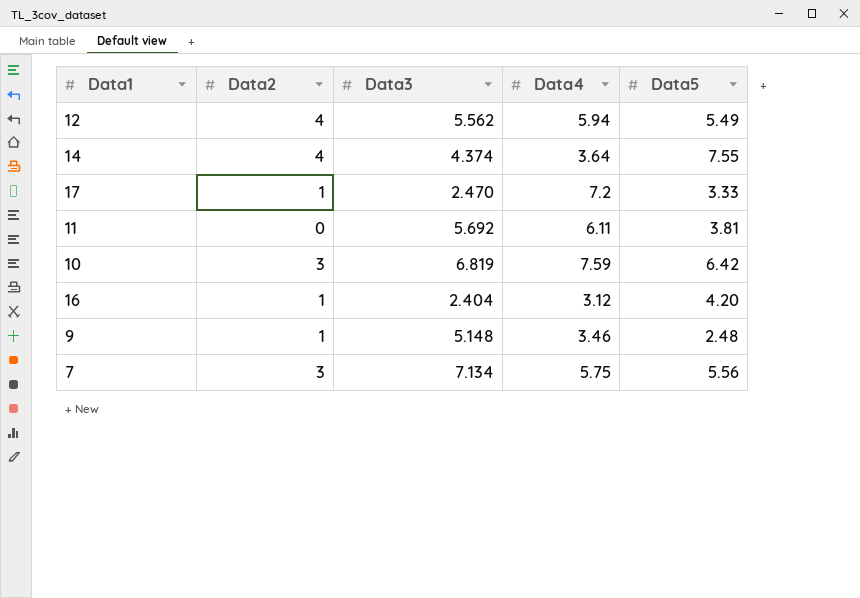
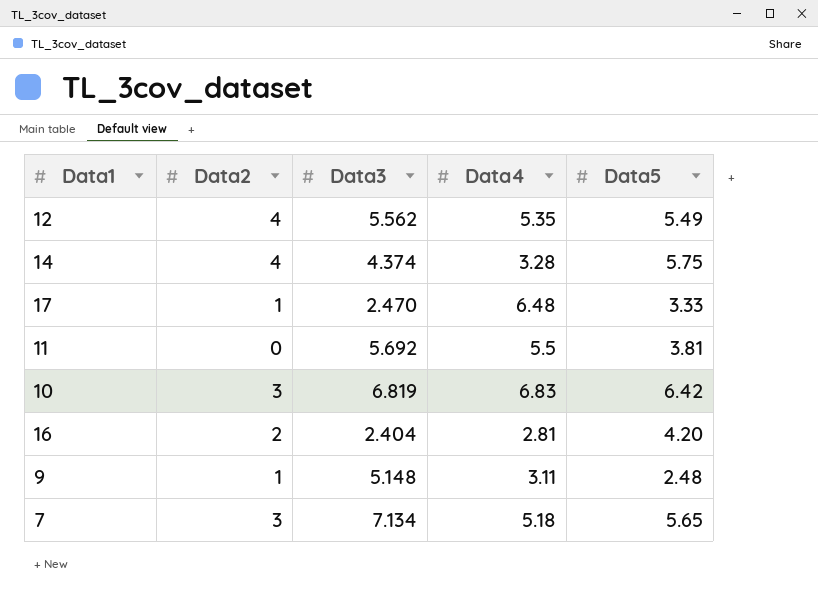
12 | Data4: 5.94 -> 5.35
14 | Data4: 3.64 -> 3.28
14 | Data5: 7.55 -> 5.75
17 | Data4: 7.2 -> 6.48
11 | Data4: 6.11 -> 5.5
10 | Data4: 7.59 -> 6.83
16 | Data2: 1 -> 2
16 | Data4: 3.12 -> 2.81
9 | Data4: 3.46 -> 3.11
7 | Data4: 5.75 -> 5.18
7 | Data5: 5.56 -> 5.65

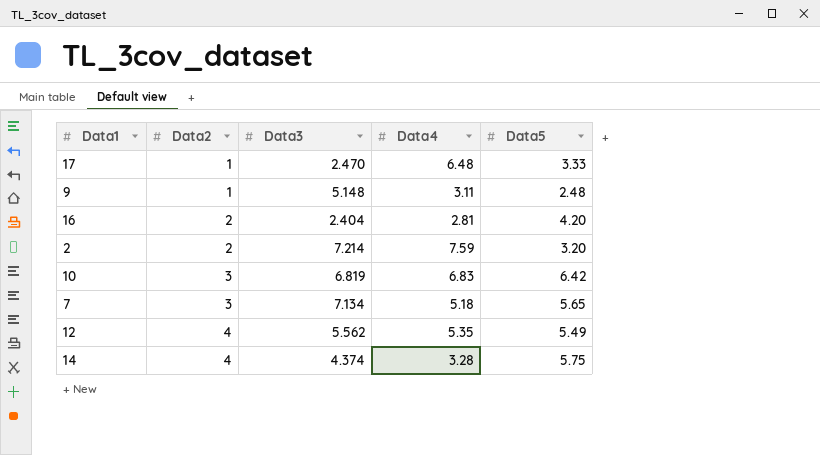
row order: none -> Data2 ascending
row 11: 0 | 5.692 | 5.5 | 3.81 -> none
row 2: none -> 2 | 7.214 | 7.59 | 3.20

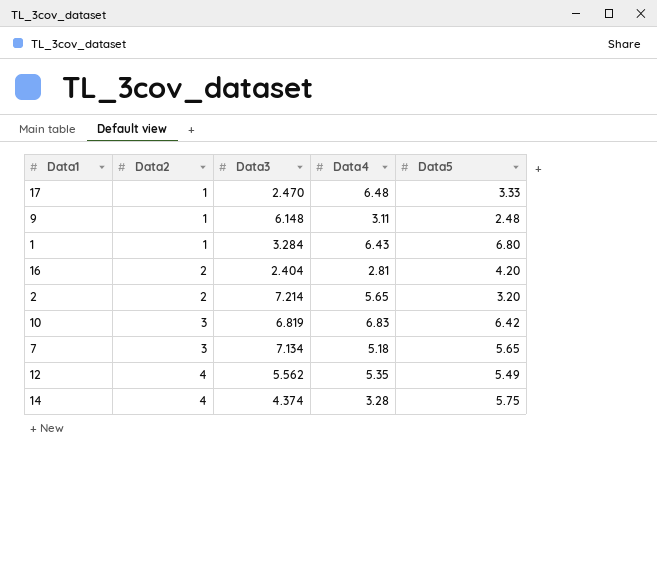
9 | Data3: 5.148 -> 6.148
row 1: none -> 1 | 3.284 | 6.43 | 6.80
2 | Data4: 7.59 -> 5.65

